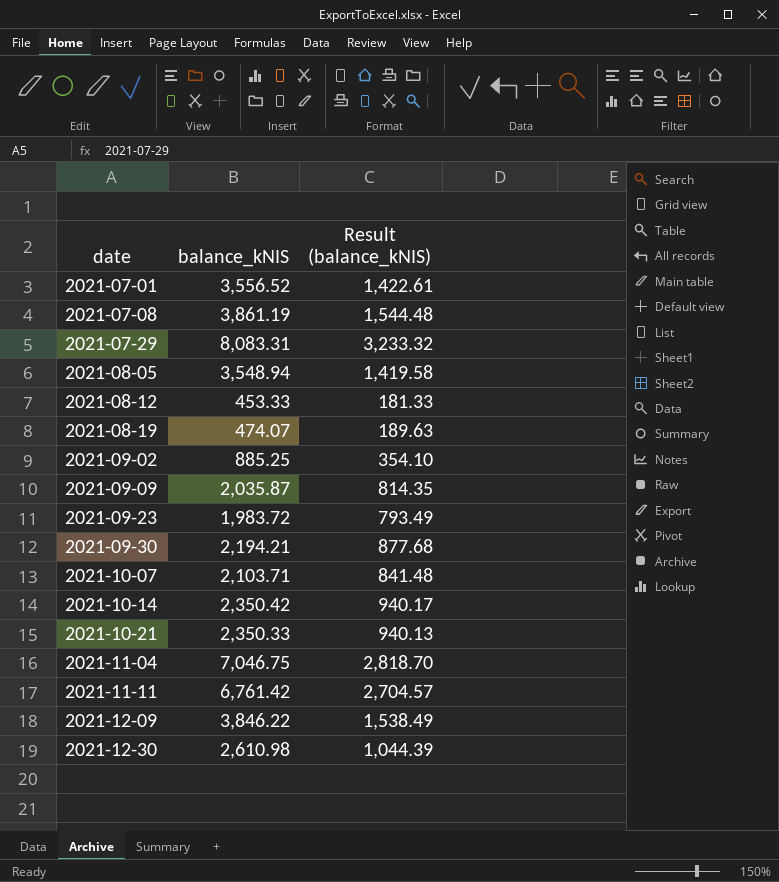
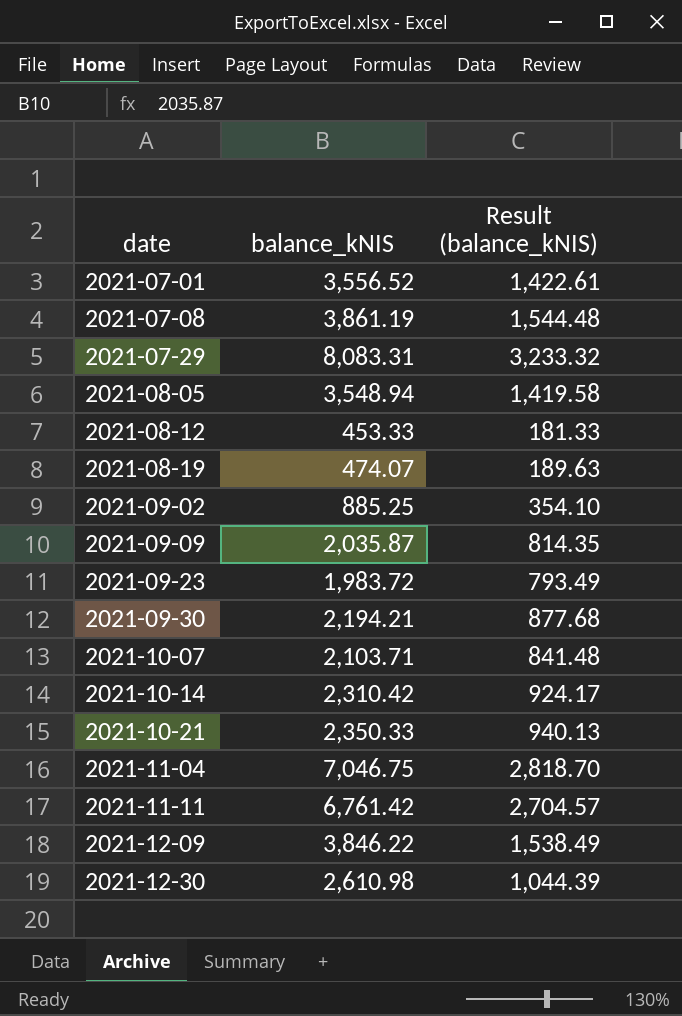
2021-10-14 | balance_kNIS: 2,350.42 -> 2,310.42
2021-10-14 | Result (balance_kNIS): 940.17 -> 924.17

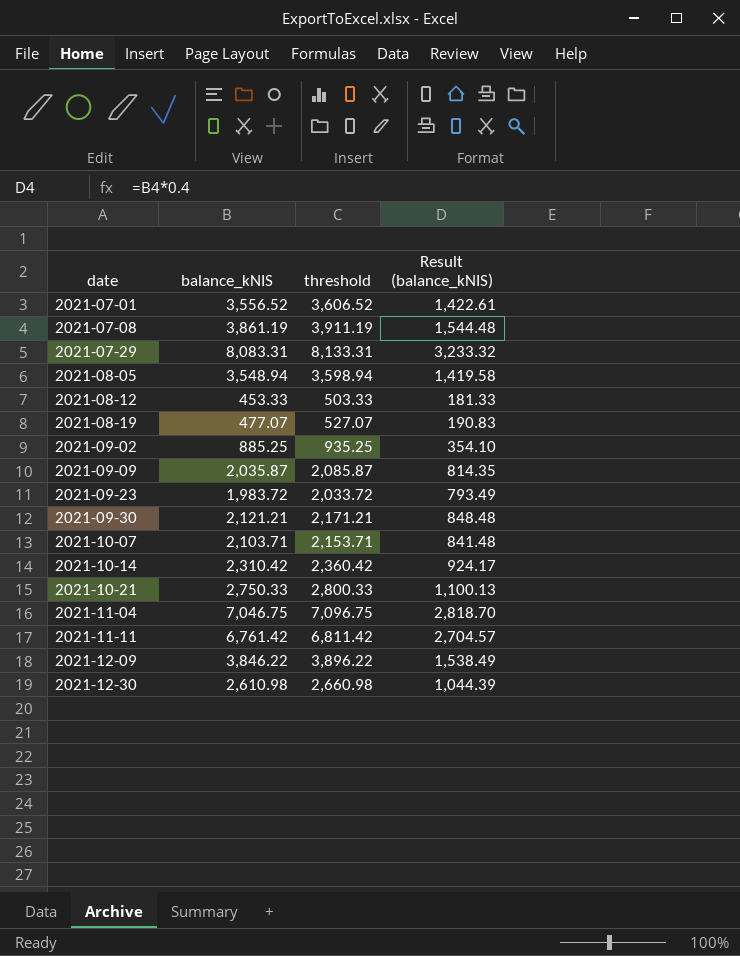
column threshold | formula: none -> [balance_kNIS] + 50
2021-08-19 | balance_kNIS: 474.07 -> 477.07
2021-08-19 | Result (balance_kNIS): 189.63 -> 190.83
2021-09-30 | balance_kNIS: 2,194.21 -> 2,121.21
2021-09-30 | Result (balance_kNIS): 877.68 -> 848.48
2021-10-21 | balance_kNIS: 2,350.33 -> 2,750.33
2021-10-21 | Result (balance_kNIS): 940.13 -> 1,100.13

